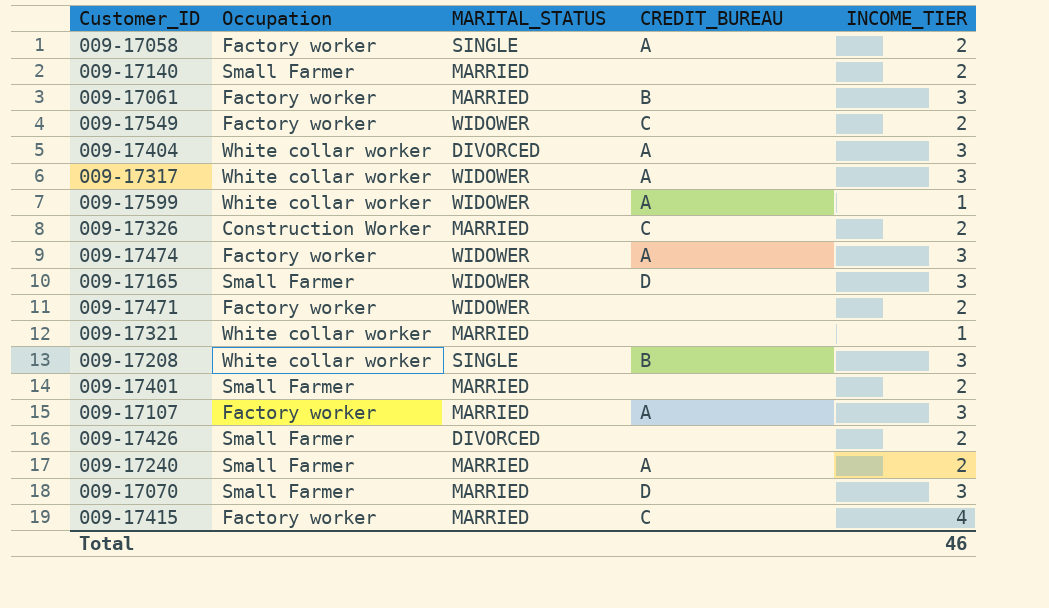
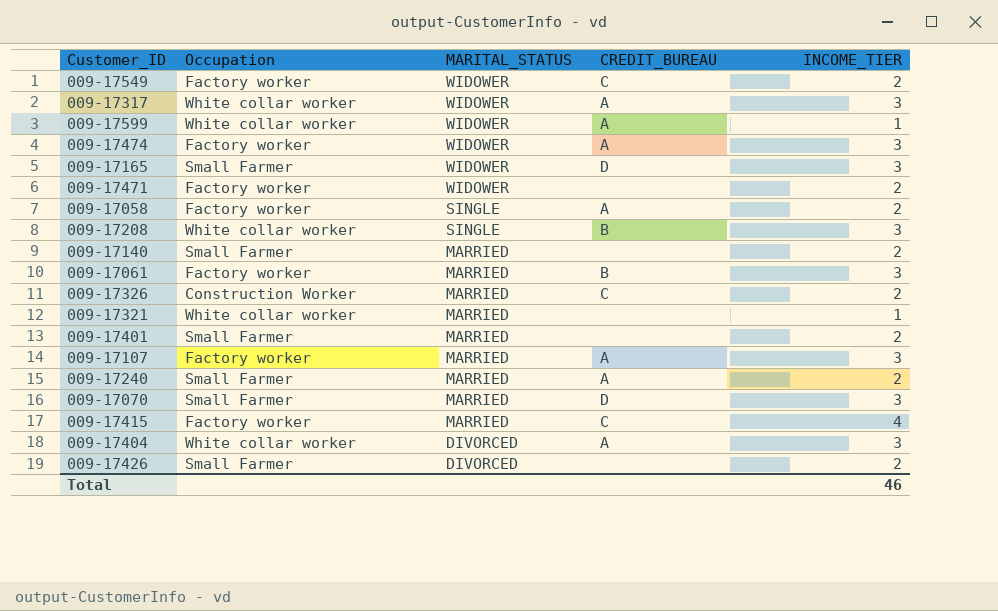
row order: none -> MARITAL_STATUS descending

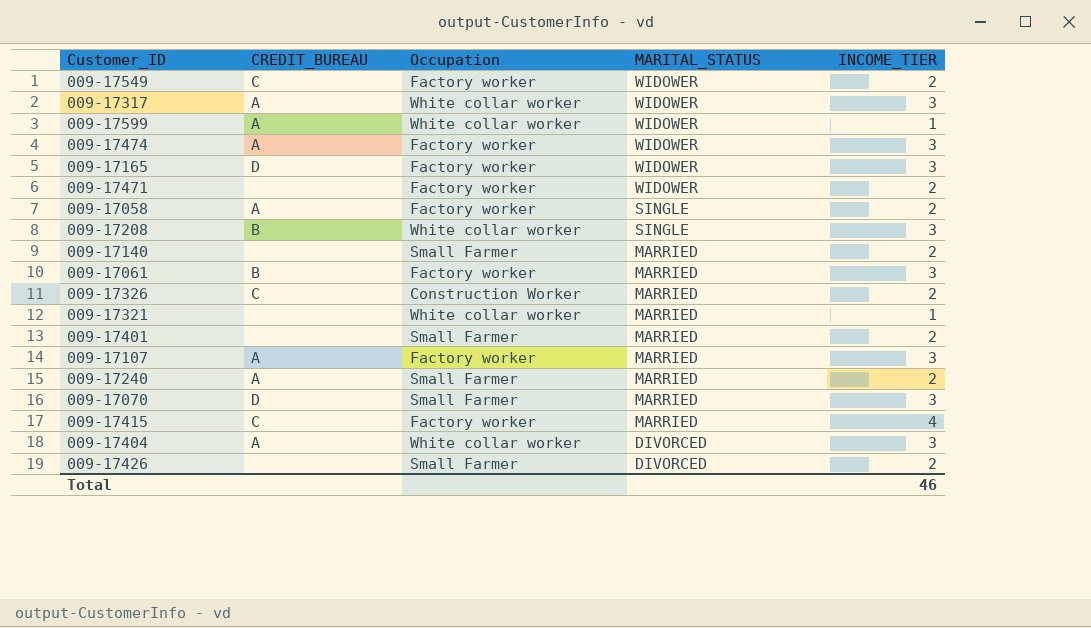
column CREDIT_BUREAU | position: 4 -> 2
009-17165 | Occupation: Small Farmer -> Factory worker

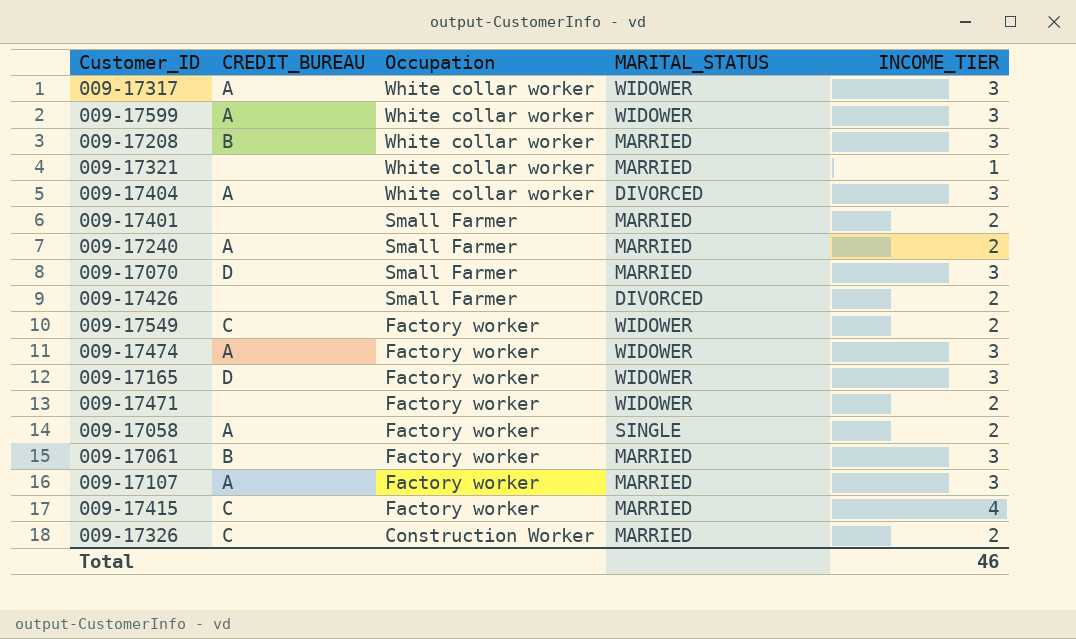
row order: MARITAL_STATUS descending -> Occupation descending
row 009-17140: none | Small Farmer | MARRIED | 2 -> none
009-17599 | INCOME_TIER: 1 -> 3
009-17208 | MARITAL_STATUS: SINGLE -> MARRIED

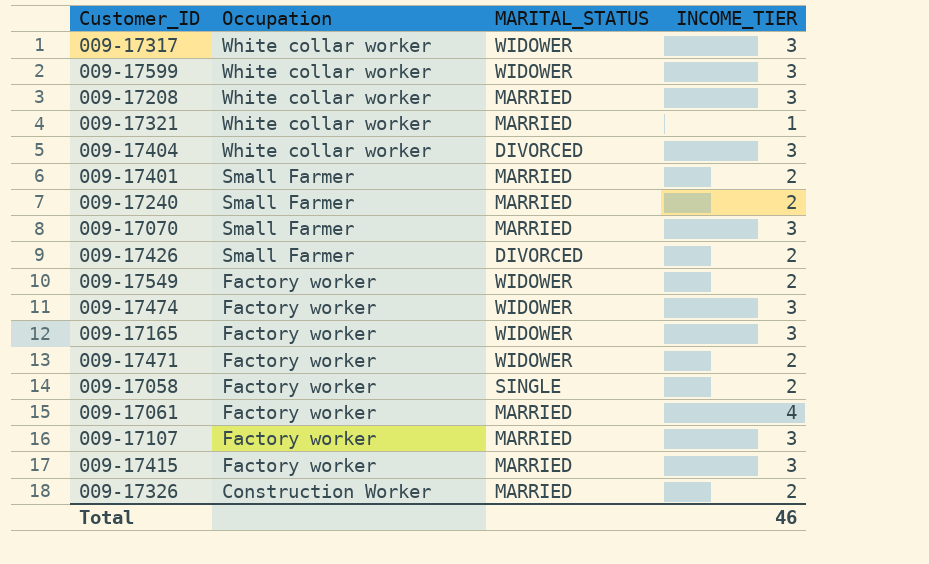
column CREDIT_BUREAU | position: 2 -> none
009-17061 | INCOME_TIER: 3 -> 4
009-17415 | INCOME_TIER: 4 -> 3

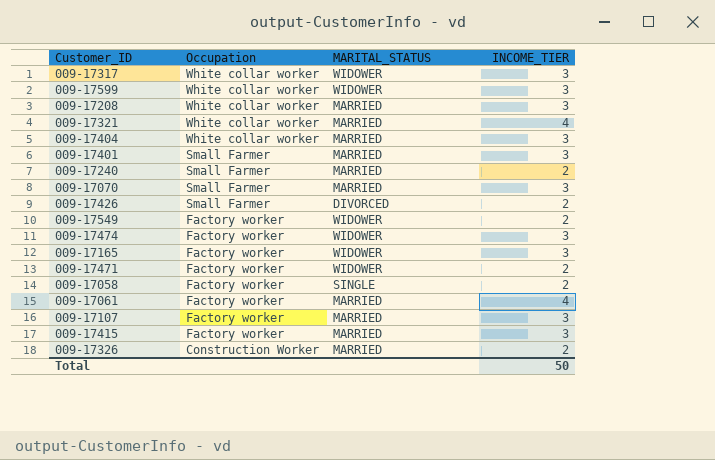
009-17321 | INCOME_TIER: 1 -> 4
009-17404 | MARITAL_STATUS: DIVORCED -> MARRIED
009-17401 | INCOME_TIER: 2 -> 3
Total | INCOME_TIER: 46 -> 50

